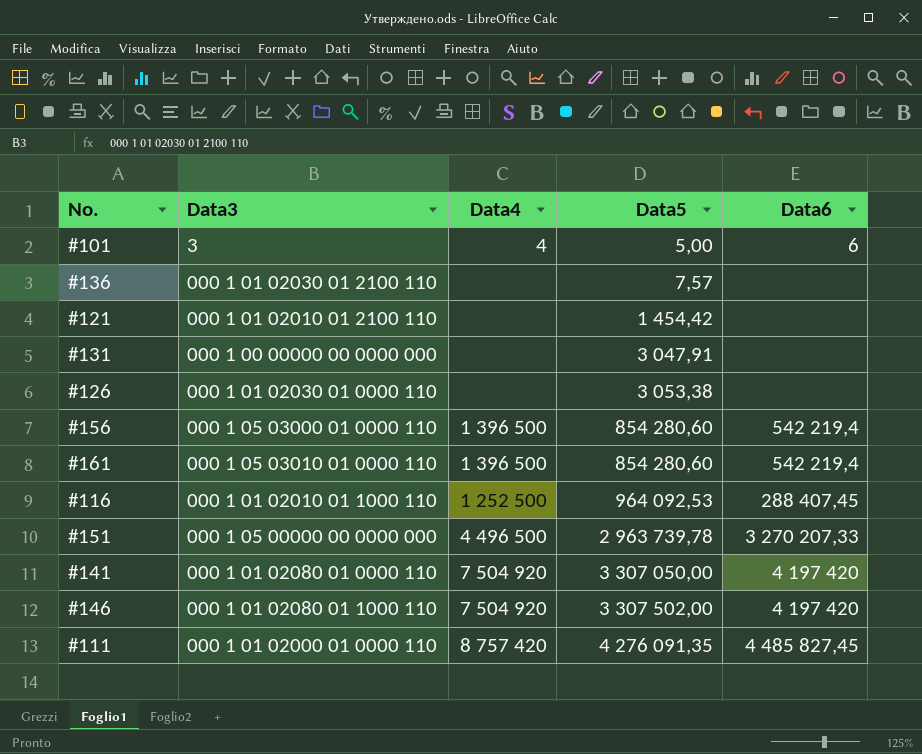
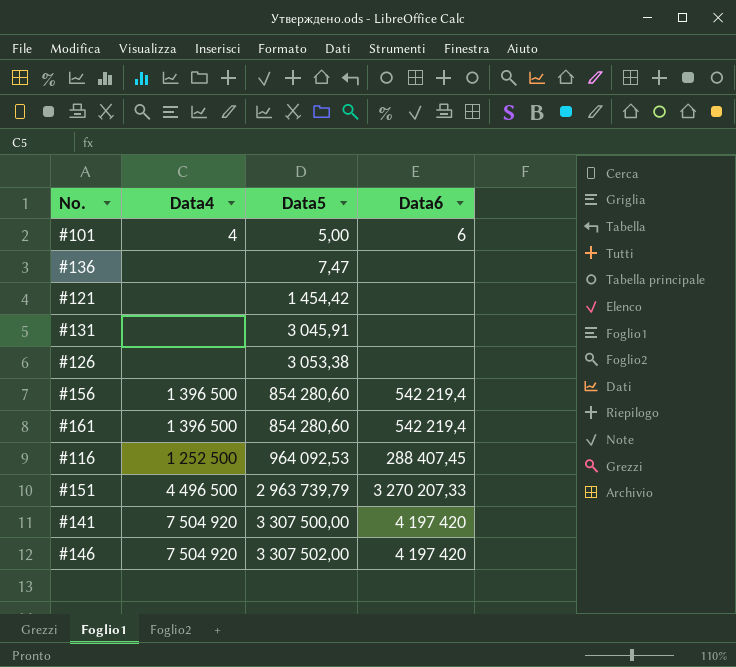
column Data3 | position: 2 -> none
row #111: 000 1 01 02000 01 0000 110 | 8 757 420 | 4 276 091,35 | 4 485 827,45 -> none
#136 | Data5: 7,57 -> 7,47
#131 | Data5: 3 047,91 -> 3 045,91
#151 | Data5: 2 963 739,78 -> 2 963 739,79
#141 | Data5: 3 307 050,00 -> 3 307 500,00

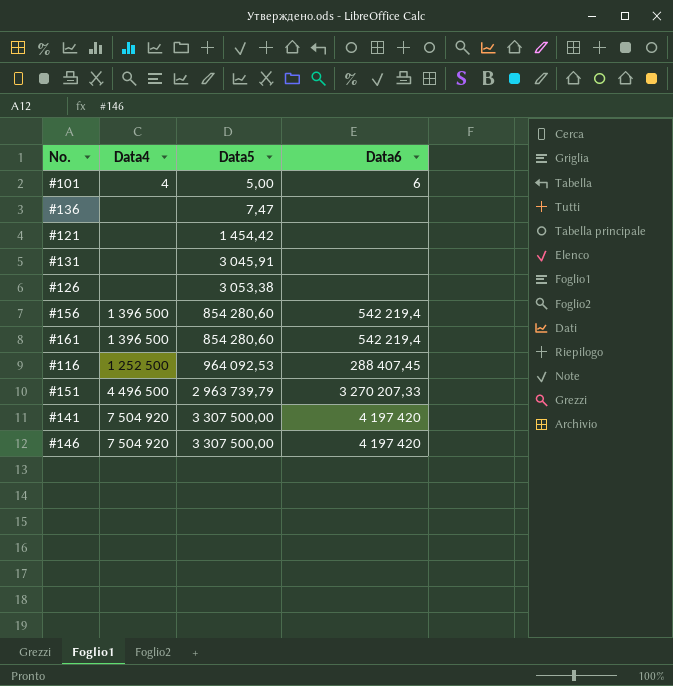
#146 | Data5: 3 307 502,00 -> 3 307 500,00

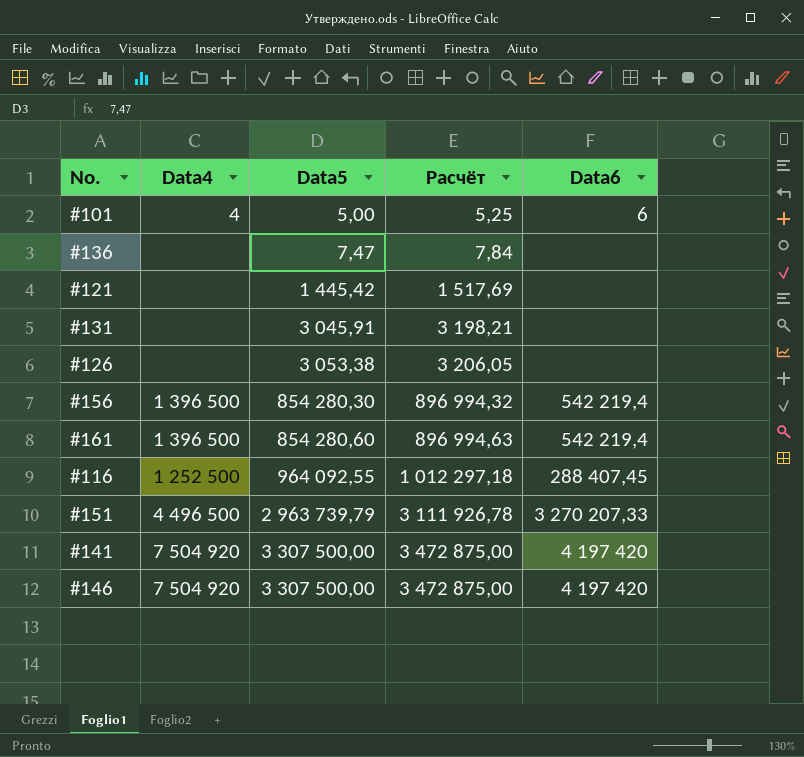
column Расчёт | formula: none -> [Data5] * 1,05
#121 | Data5: 1 454,42 -> 1 445,42
#156 | Data5: 854 280,60 -> 854 280,30
#116 | Data5: 964 092,53 -> 964 092,55

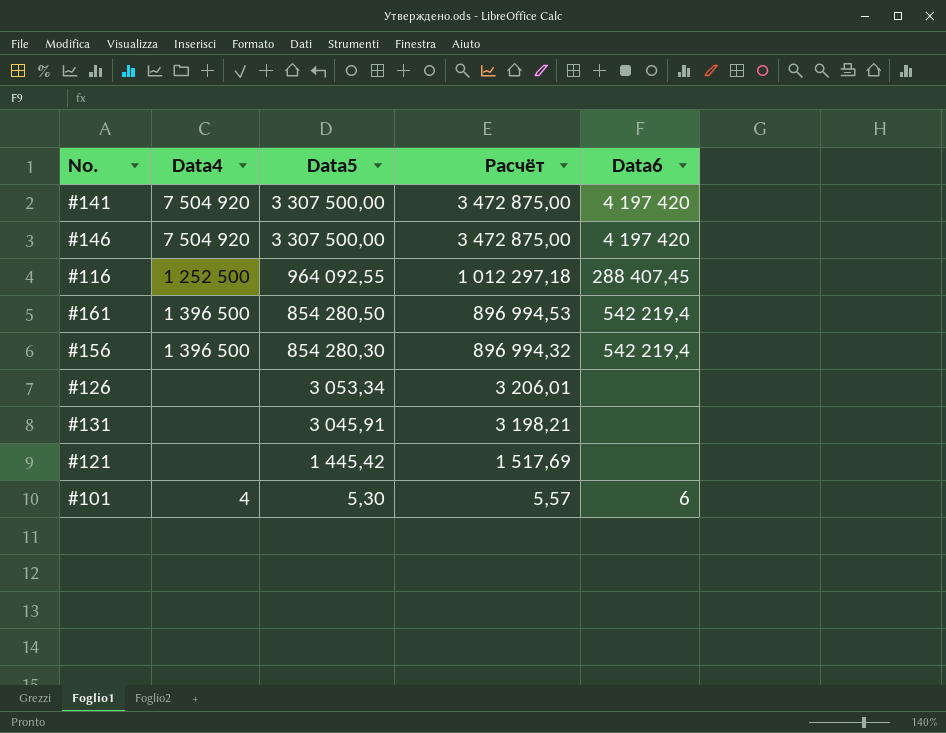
row order: Data5 ascending -> Data5 descending
row #136: none | 7,47 | 7,84 | none -> none
row #151: 4 496 500 | 2 963 739,79 | 3 111 926,78 | 3 270 207,33 -> none
#161 | Data5: 854 280,60 -> 854 280,50
#161 | Расчёт: 896 994,63 -> 896 994,53
#126 | Data5: 3 053,38 -> 3 053,34
#126 | Расчёт: 3 206,05 -> 3 206,01
#101 | Data5: 5,00 -> 5,30
#101 | Расчёт: 5,25 -> 5,57

